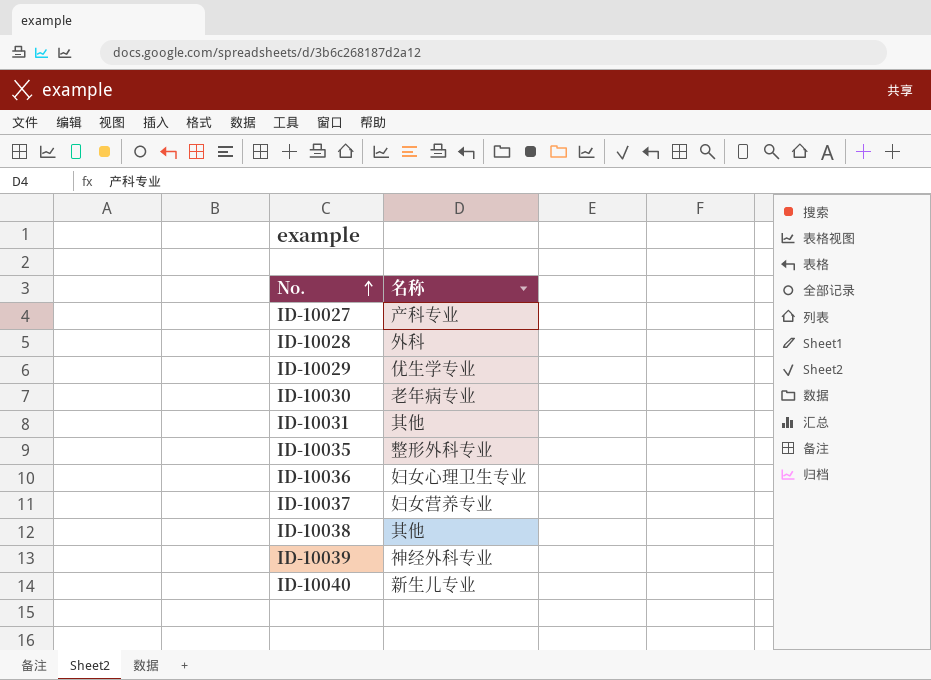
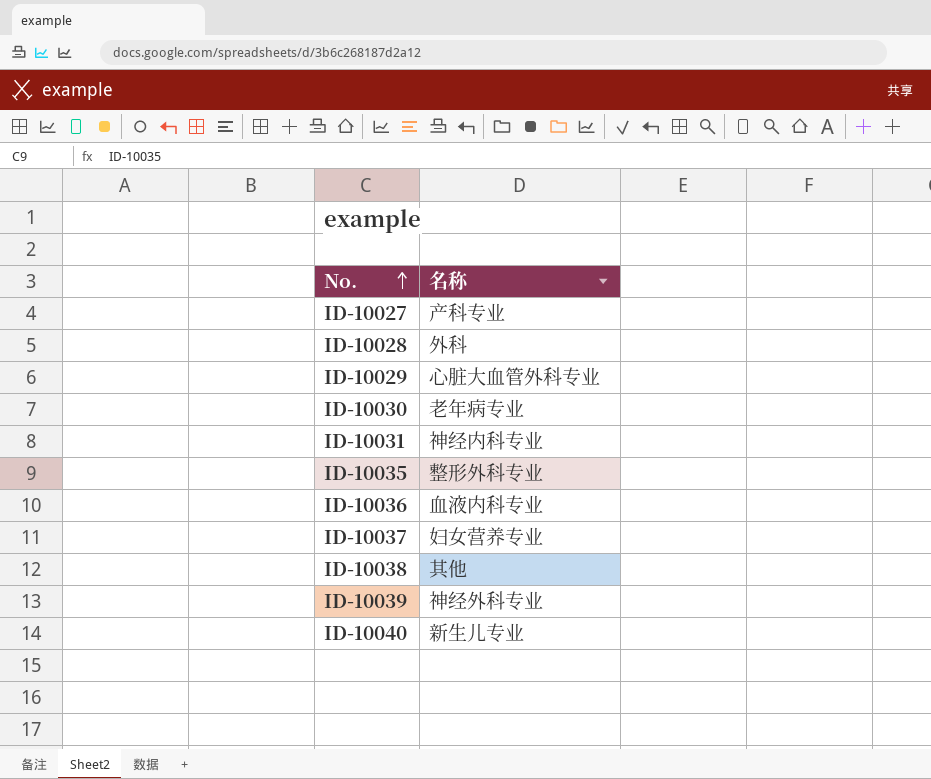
ID-10029 | 名称: 优生学专业 -> 心脏大血管外科专业
ID-10031 | 名称: 其他 -> 神经内科专业
ID-10036 | 名称: 妇女心理卫生专业 -> 血液内科专业

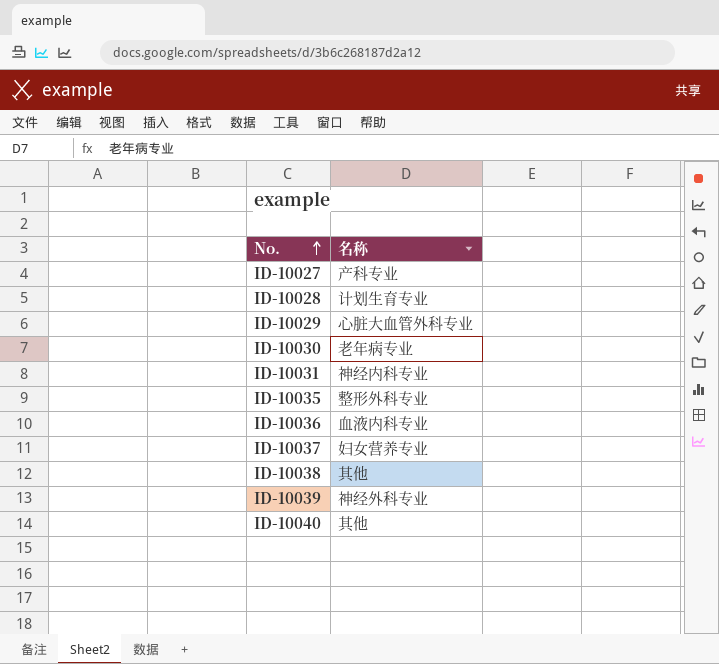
ID-10028 | 名称: 外科 -> 计划生育专业
ID-10040 | 名称: 新生儿专业 -> 其他

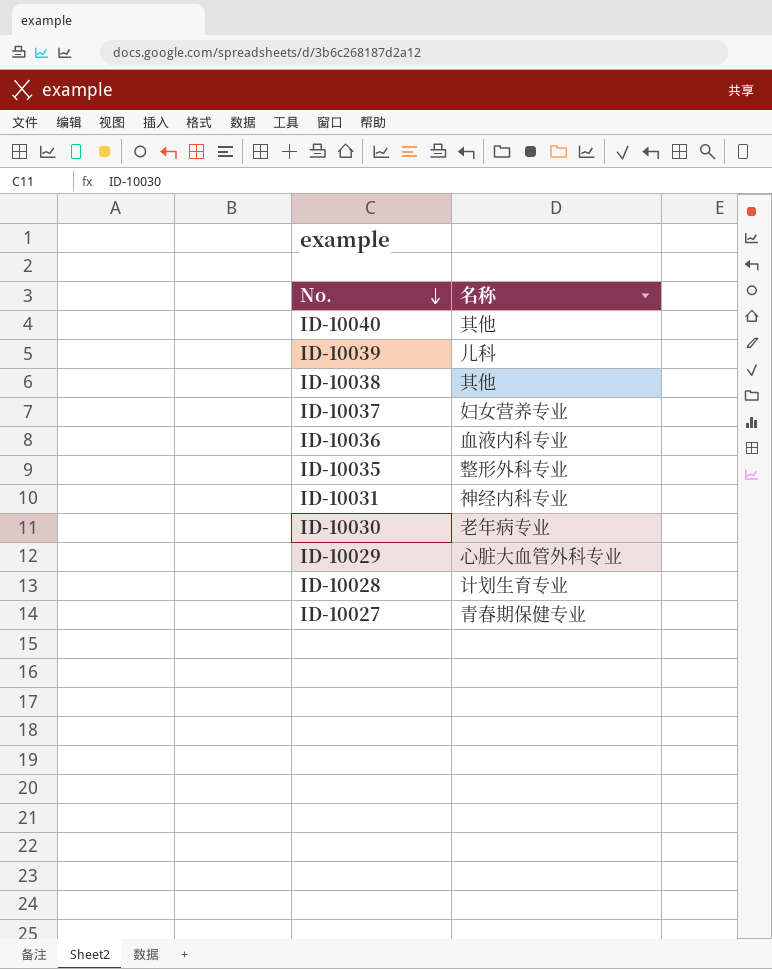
row order: No. ascending -> No. descending
ID-10039 | 名称: 神经外科专业 -> 儿科
ID-10027 | 名称: 产科专业 -> 青春期保健专业

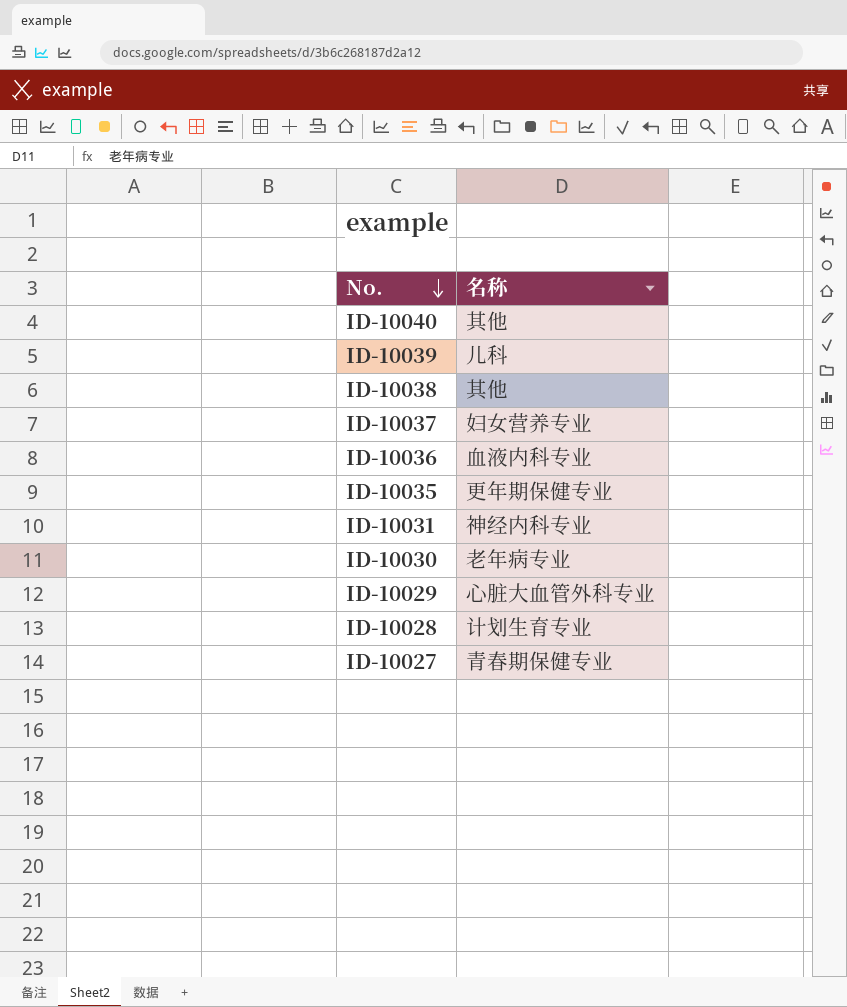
ID-10035 | 名称: 整形外科专业 -> 更年期保健专业

